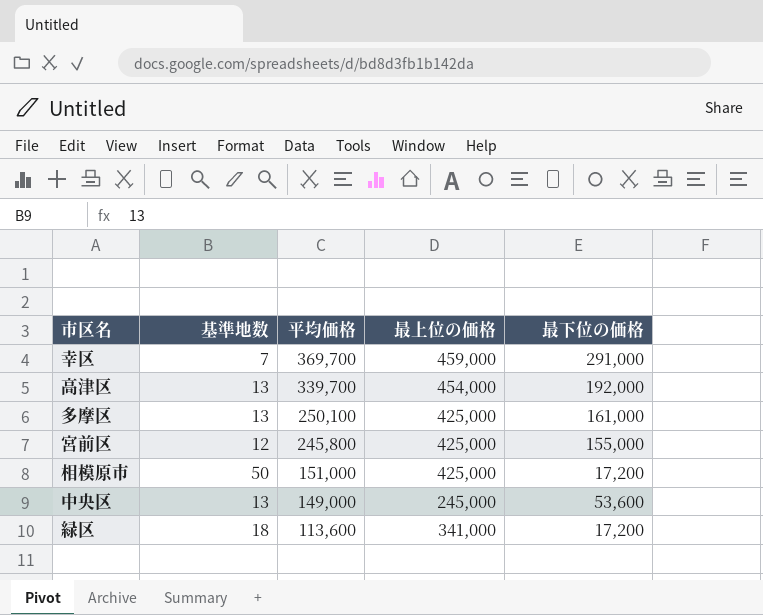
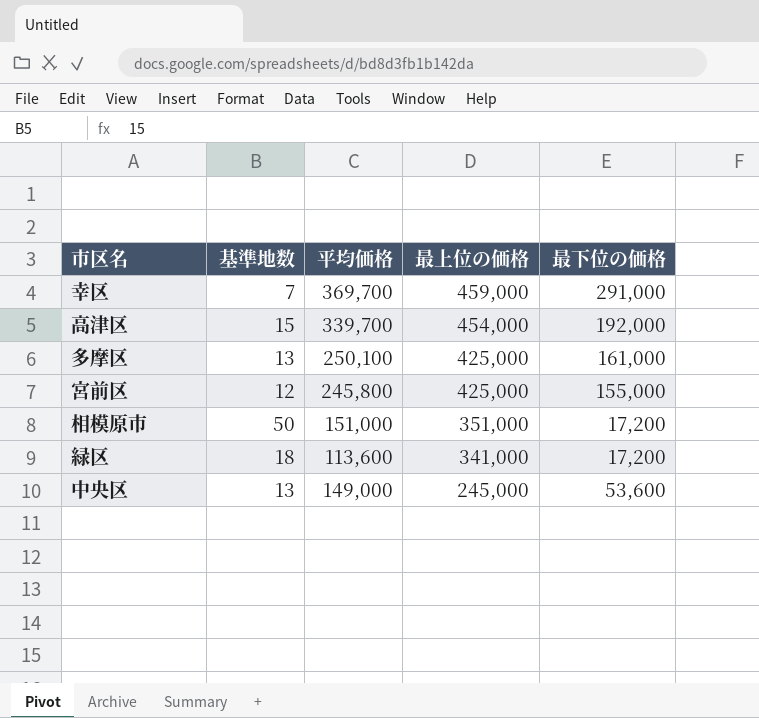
row order: 平均価格 descending -> 最上位の価格 descending
高津区 | 基準地数: 13 -> 15
相模原市 | 最上位の価格: 425,000 -> 351,000

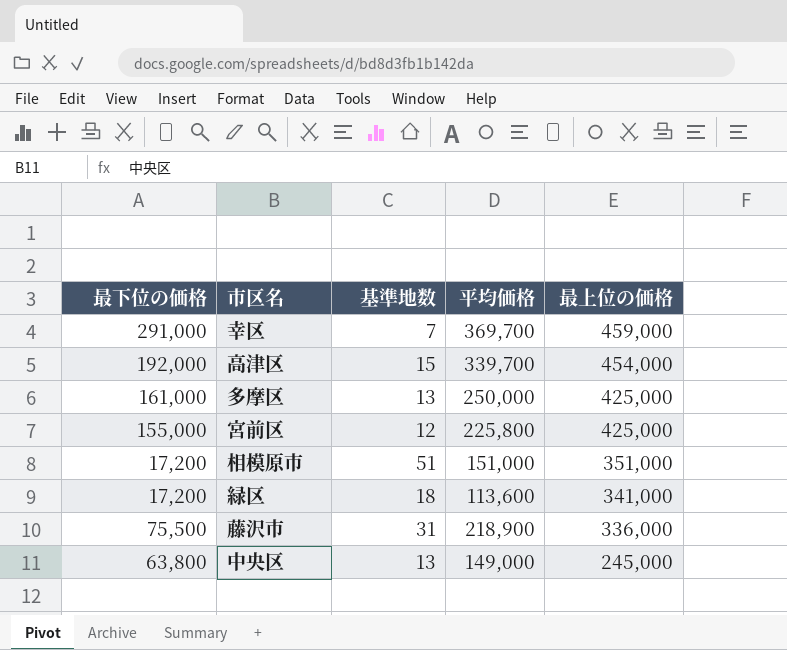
column 最下位の価格 | position: 5 -> 1
多摩区 | 平均価格: 250,100 -> 250,000
宮前区 | 平均価格: 245,800 -> 225,800
相模原市 | 基準地数: 50 -> 51
row 藤沢市: none -> 75,500 | 31 | 218,900 | 336,000
中央区 | 最下位の価格: 53,600 -> 63,800

